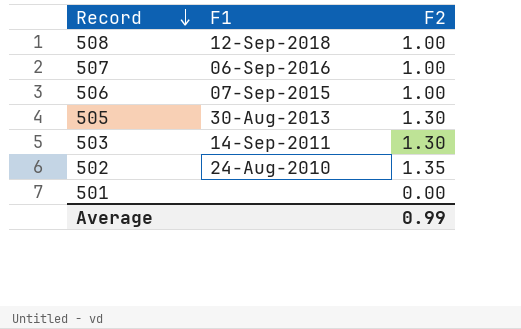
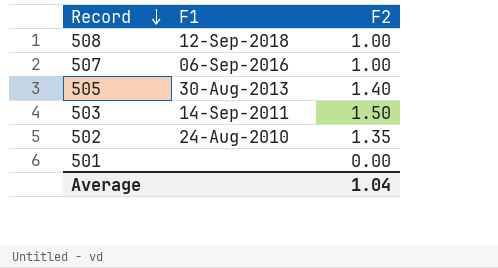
row 506: 07-Sep-2015 | 1.00 -> none
505 | F2: 1.30 -> 1.40
503 | F2: 1.30 -> 1.50
Average | F2: 0.99 -> 1.04

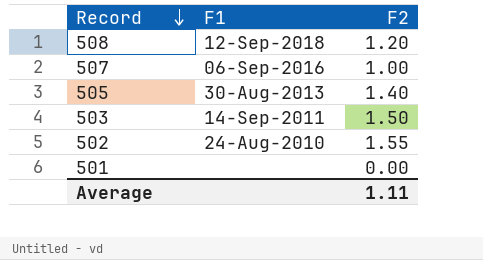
508 | F2: 1.00 -> 1.20
502 | F2: 1.35 -> 1.55
Average | F2: 1.04 -> 1.11

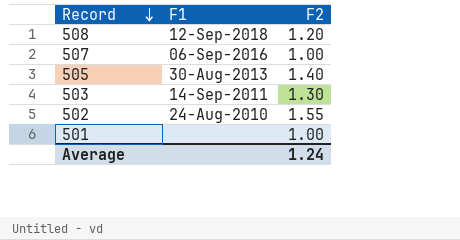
503 | F2: 1.50 -> 1.30
501 | F2: 0.00 -> 1.00
Average | F2: 1.11 -> 1.24

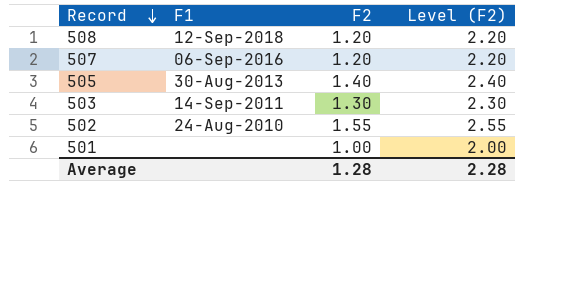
column Level (F2) | formula: none -> [F2] + 1
507 | F2: 1.00 -> 1.20
Average | F2: 1.24 -> 1.28

